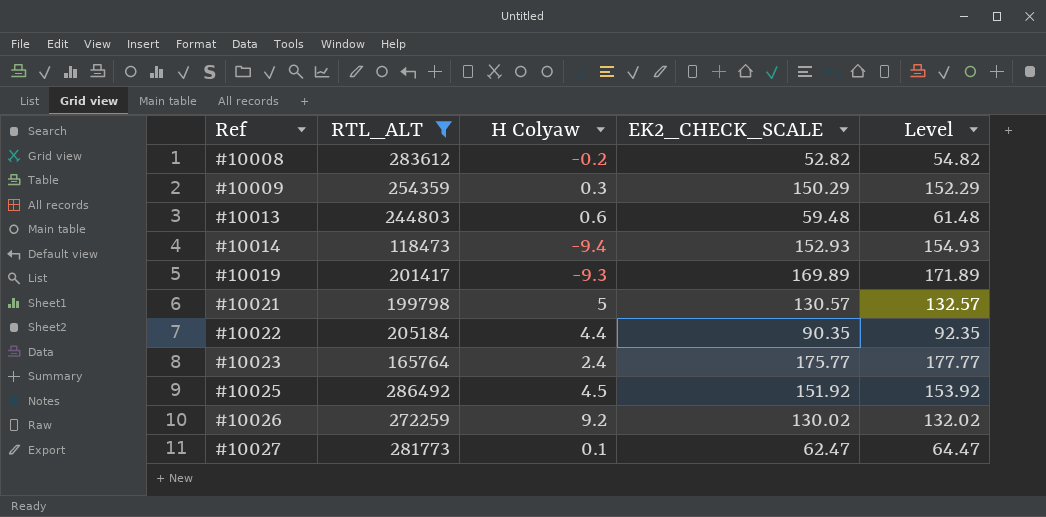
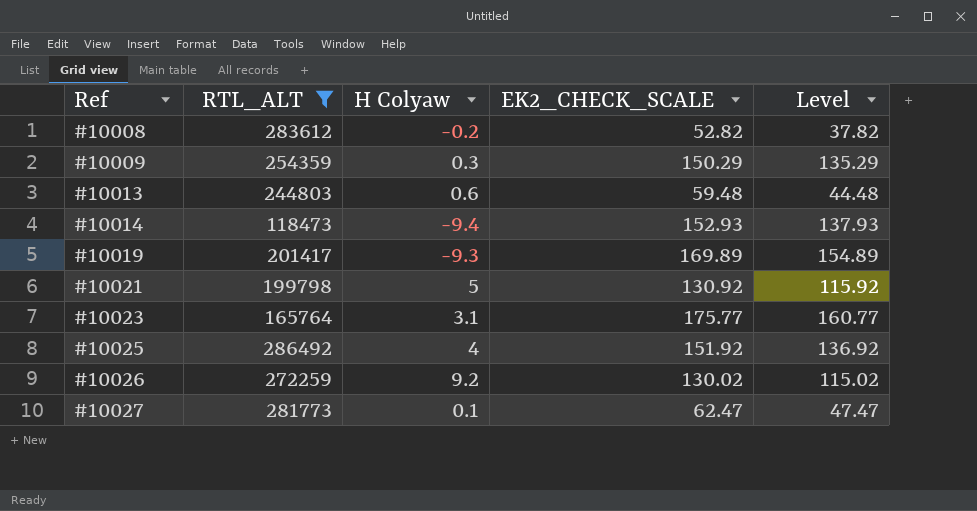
column Level | formula: [EK2_CHECK_SCALE] + 2 -> [EK2_CHECK_SCALE] - 15
row #10022: 205184 | 4.4 | 90.35 | 92.35 -> none
#10021 | EK2_CHECK_SCALE: 130.57 -> 130.92
#10023 | H Colyaw: 2.4 -> 3.1
#10025 | H Colyaw: 4.5 -> 4

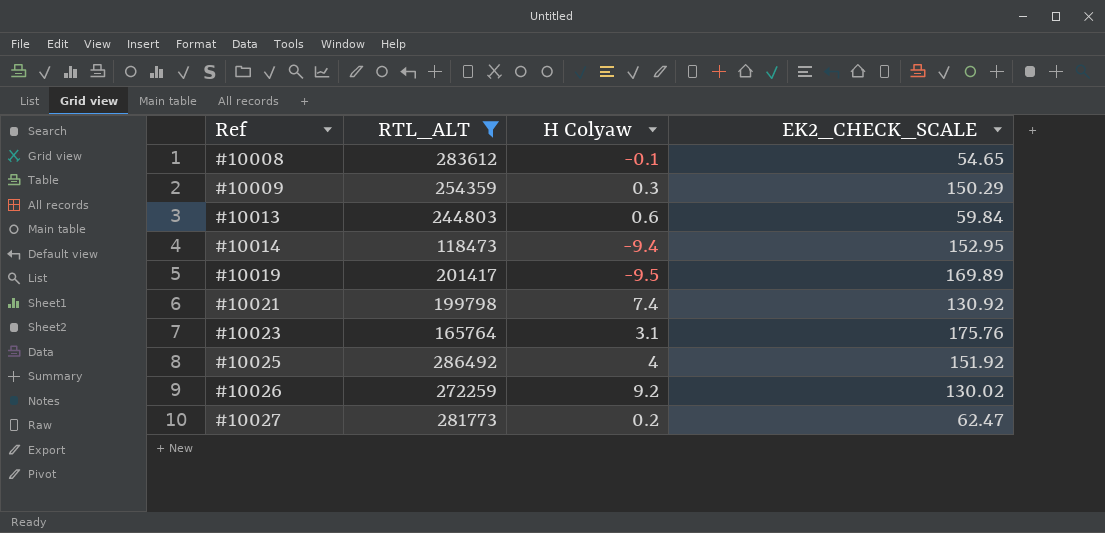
column Level | formula: [EK2_CHECK_SCALE] - 15 -> none
#10008 | H Colyaw: -0.2 -> -0.1
#10008 | EK2_CHECK_SCALE: 52.82 -> 54.65
#10013 | EK2_CHECK_SCALE: 59.48 -> 59.84
#10014 | EK2_CHECK_SCALE: 152.93 -> 152.95
#10019 | H Colyaw: -9.3 -> -9.5
#10021 | H Colyaw: 5 -> 7.4
#10023 | EK2_CHECK_SCALE: 175.77 -> 175.76
#10027 | H Colyaw: 0.1 -> 0.2

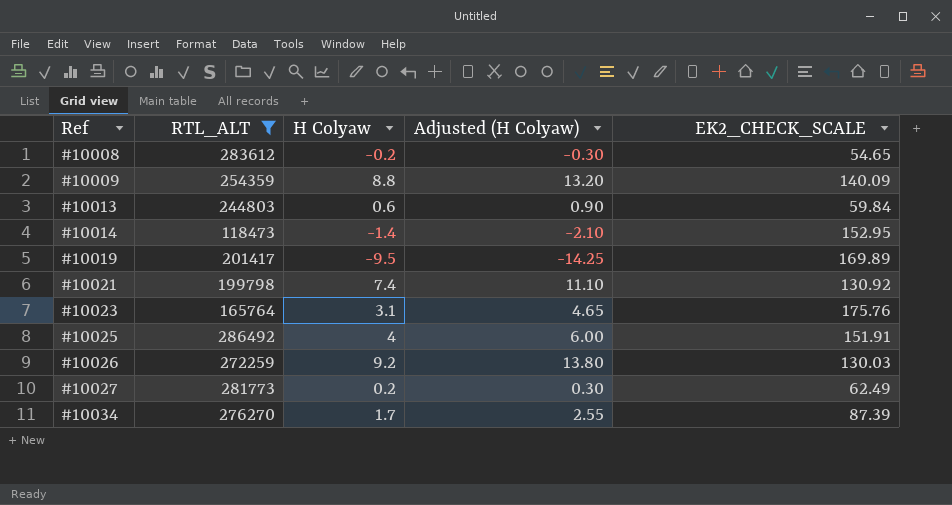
column Adjusted (H Colyaw) | formula: none -> [H Colyaw] * 1.5
#10008 | H Colyaw: -0.1 -> -0.2
#10009 | H Colyaw: 0.3 -> 8.8
#10009 | EK2_CHECK_SCALE: 150.29 -> 140.09
#10014 | H Colyaw: -9.4 -> -1.4
#10025 | EK2_CHECK_SCALE: 151.92 -> 151.91
#10026 | EK2_CHECK_SCALE: 130.02 -> 130.03
#10027 | EK2_CHECK_SCALE: 62.47 -> 62.49
row #10034: none -> 276270 | 1.7 | 2.55 | 87.39

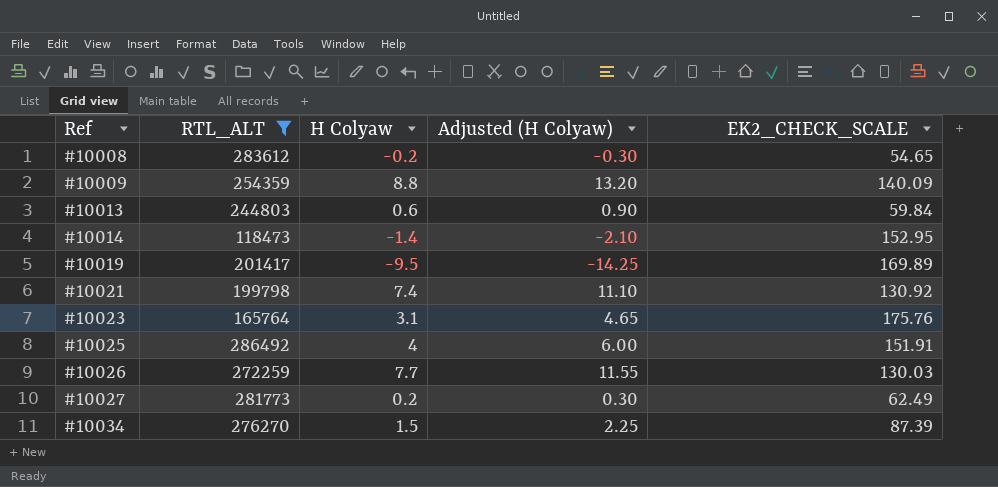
#10026 | H Colyaw: 9.2 -> 7.7
#10026 | Adjusted (H Colyaw): 13.80 -> 11.55
#10034 | H Colyaw: 1.7 -> 1.5
#10034 | Adjusted (H Colyaw): 2.55 -> 2.25

